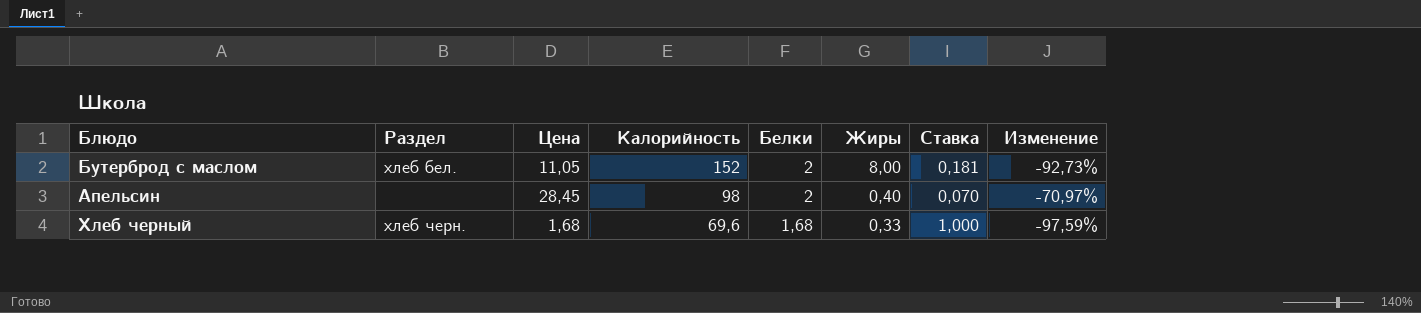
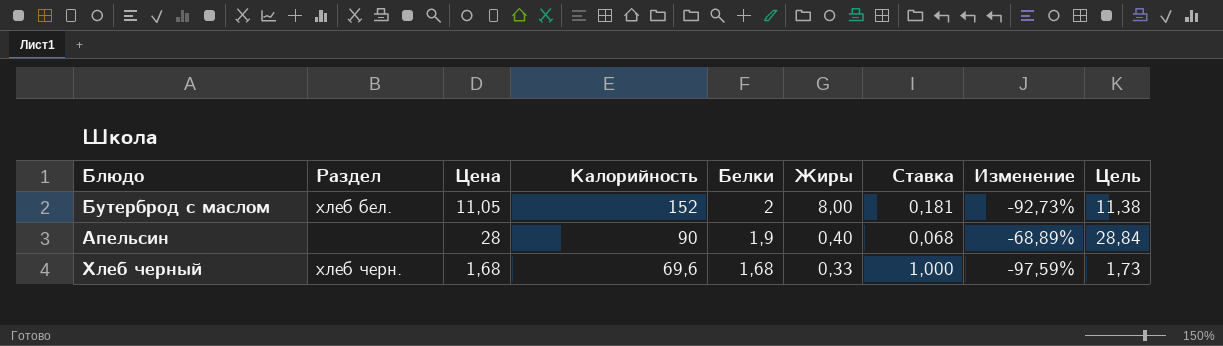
column Цель | formula: none -> [Цена] * 1,03
Апельсин | Цена: 28,45 -> 28
Апельсин | Калорийность: 98 -> 90
Апельсин | Белки: 2 -> 1,9
Апельсин | Ставка: 0,070 -> 0,068
Апельсин | Изменение: -70,97% -> -68,89%

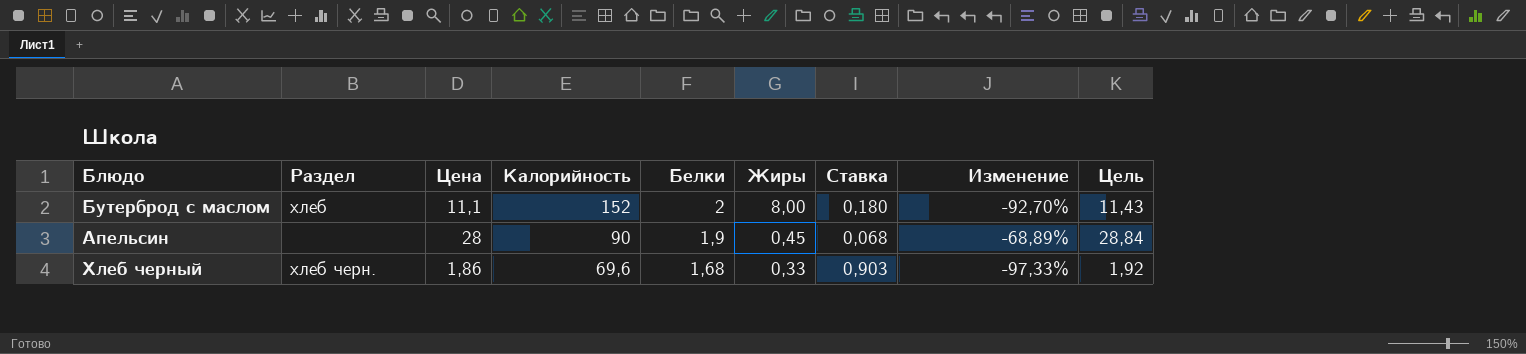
Бутерброд с маслом | Раздел: хлеб бел. -> хлеб
Бутерброд с маслом | Цена: 11,05 -> 11,1
Бутерброд с маслом | Ставка: 0,181 -> 0,180
Бутерброд с маслом | Изменение: -92,73% -> -92,70%
Бутерброд с маслом | Цель: 11,38 -> 11,43
Апельсин | Жиры: 0,40 -> 0,45
Хлеб черный | Цена: 1,68 -> 1,86
Хлеб черный | Ставка: 1,000 -> 0,903
Хлеб черный | Изменение: -97,59% -> -97,33%
Хлеб черный | Цель: 1,73 -> 1,92

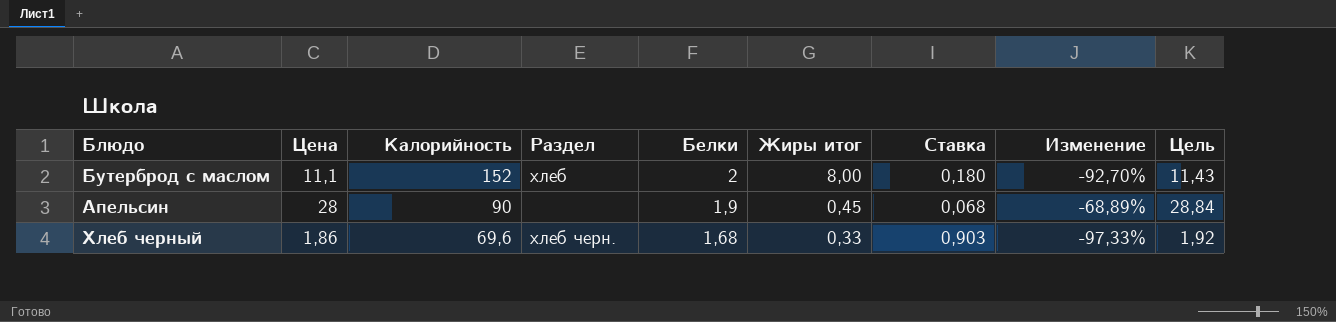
column Раздел | position: 2 -> 4
column name: Жиры -> Жиры итог

